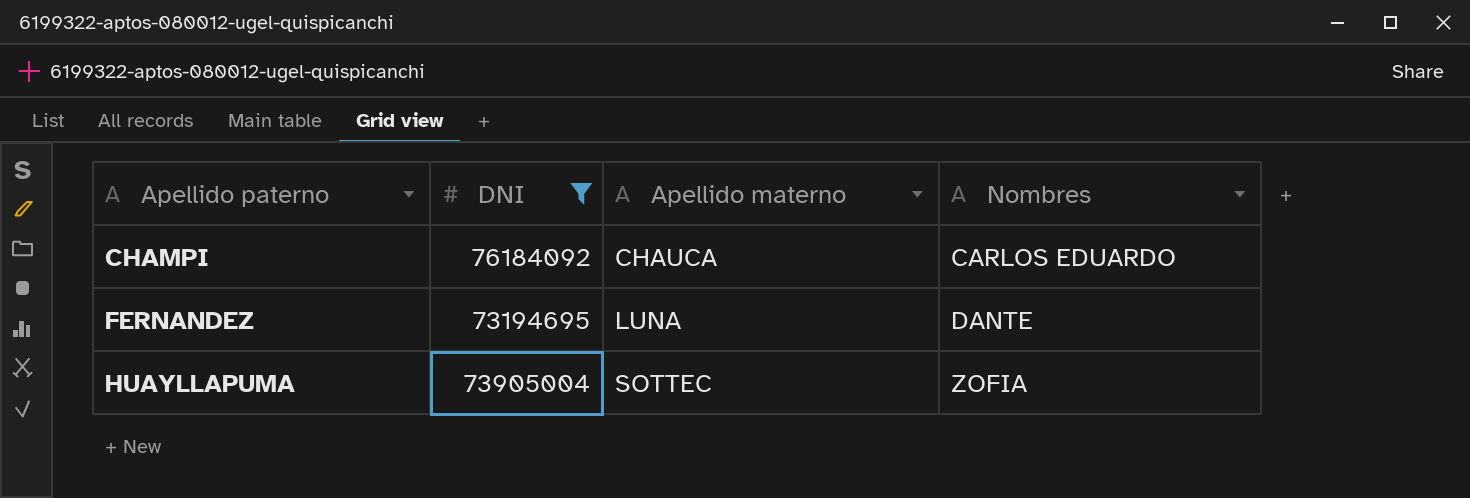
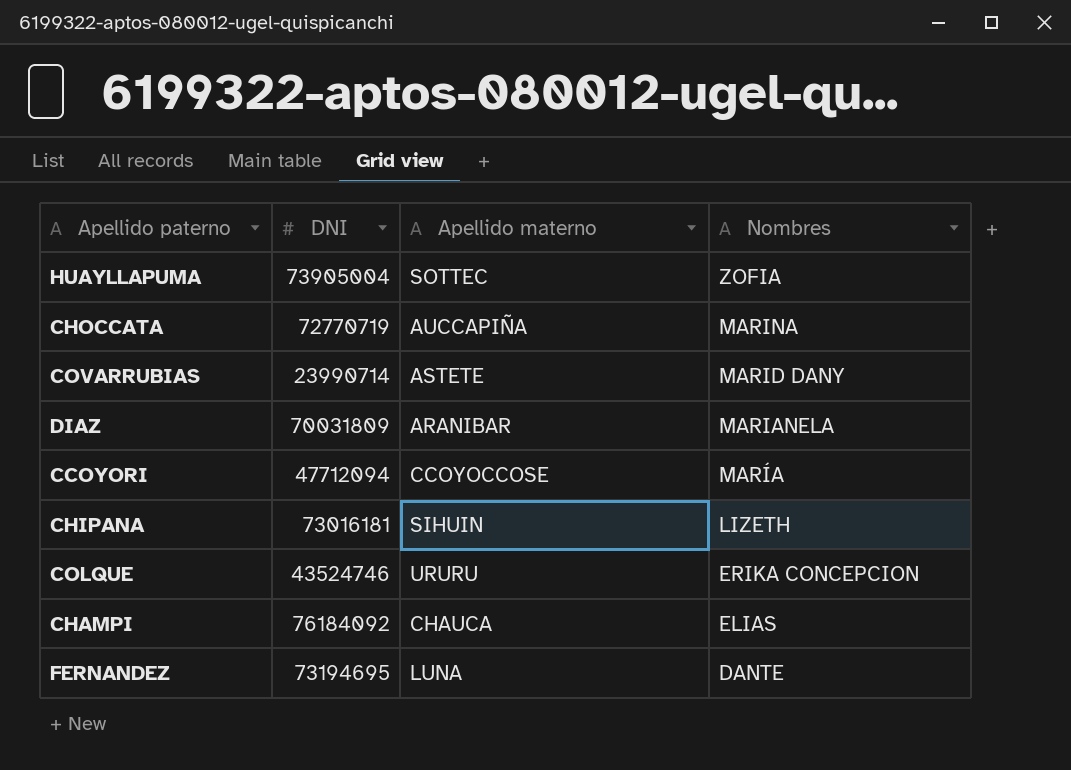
filter: DNI >= 73194695 -> none
row order: Apellido paterno ascending -> Nombres descending
CHAMPI | Nombres: CARLOS EDUARDO -> ELIAS

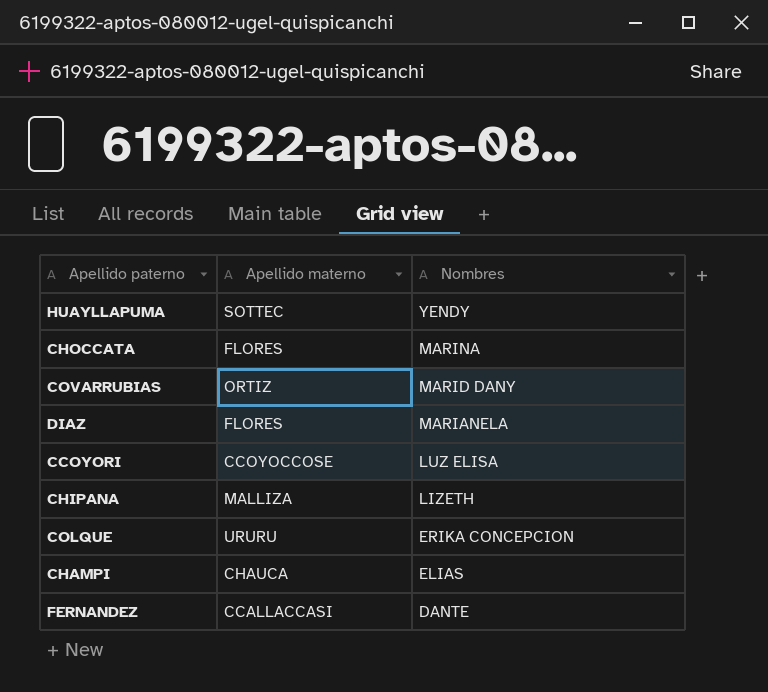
column DNI | position: 2 -> none
HUAYLLAPUMA | Nombres: ZOFIA -> YENDY
CHOCCATA | Apellido materno: AUCCAPIÑA -> FLORES
COVARRUBIAS | Apellido materno: ASTETE -> ORTIZ
DIAZ | Apellido materno: ARANIBAR -> FLORES
CCOYORI | Nombres: MARÍA -> LUZ ELISA
CHIPANA | Apellido materno: SIHUIN -> MALLIZA
FERNANDEZ | Apellido materno: LUNA -> CCALLACCASI

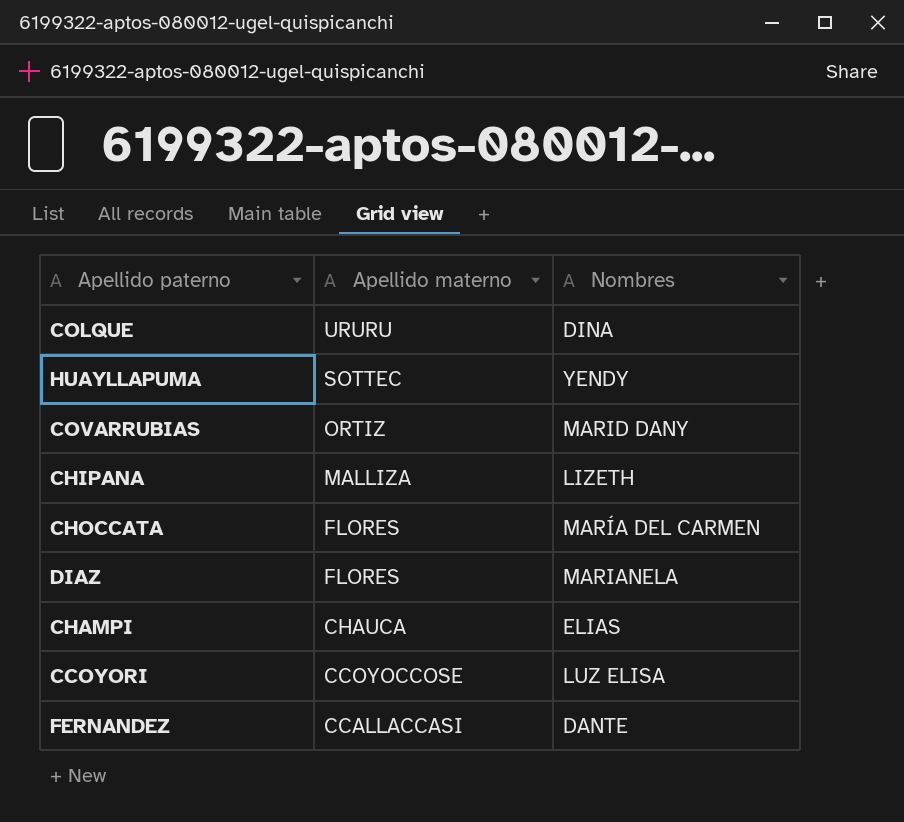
row order: Nombres descending -> Apellido materno descending
COLQUE | Nombres: ERIKA CONCEPCION -> DINA
CHOCCATA | Nombres: MARINA -> MARÍA DEL CARMEN

